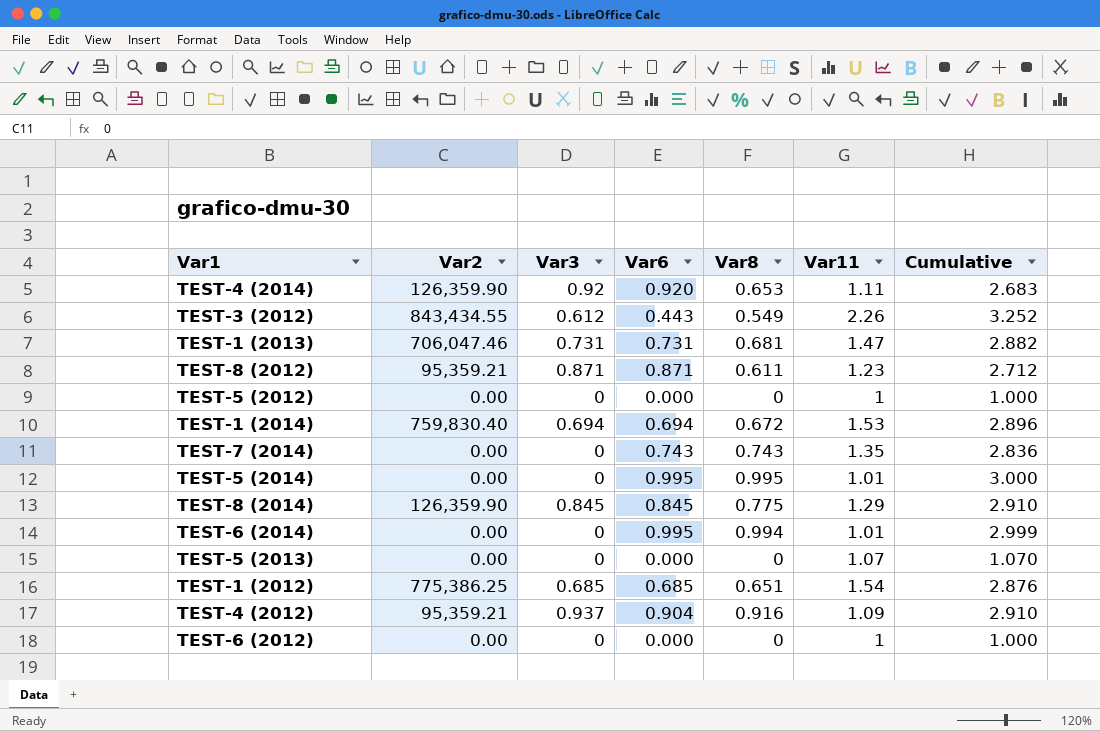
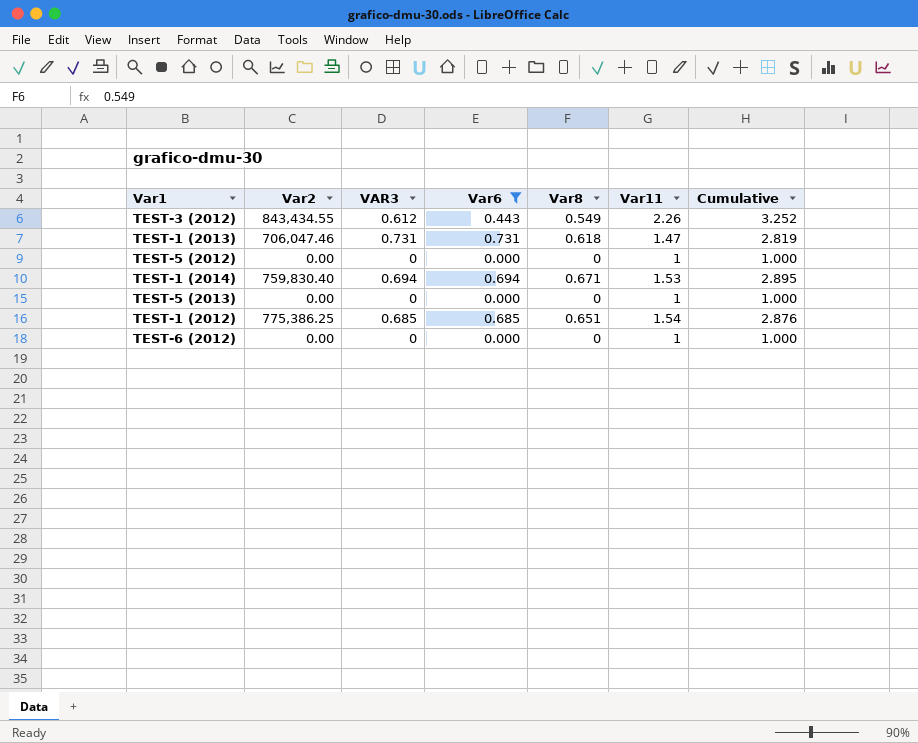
filter: none -> Var6 <= 0.731
column name: Var3 -> VAR3
TEST-1 (2013) | Var8: 0.681 -> 0.618
TEST-1 (2013) | Cumulative: 2.882 -> 2.819
TEST-1 (2014) | Var8: 0.672 -> 0.671
TEST-1 (2014) | Cumulative: 2.896 -> 2.895
TEST-5 (2013) | Var11: 1.07 -> 1
TEST-5 (2013) | Cumulative: 1.070 -> 1.000

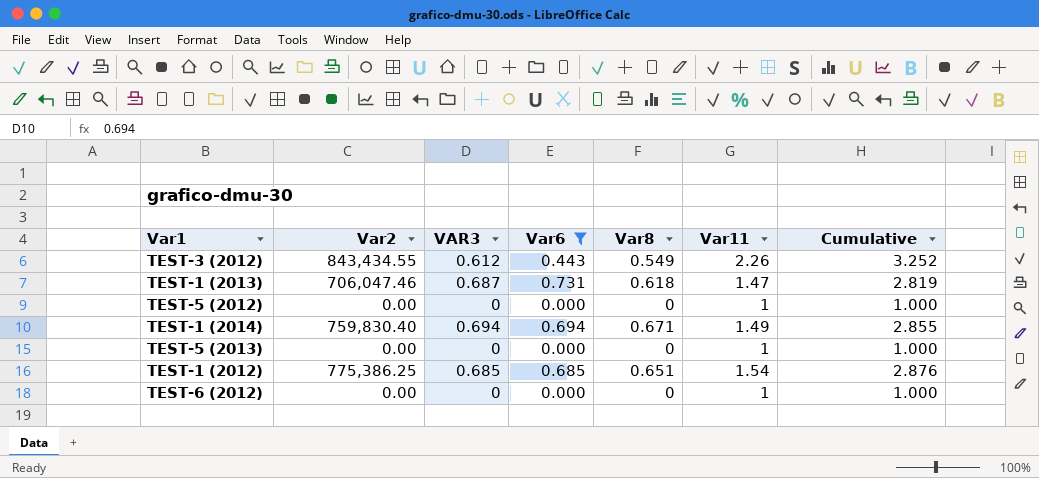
TEST-1 (2013) | VAR3: 0.731 -> 0.687
TEST-1 (2014) | Var11: 1.53 -> 1.49
TEST-1 (2014) | Cumulative: 2.895 -> 2.855

